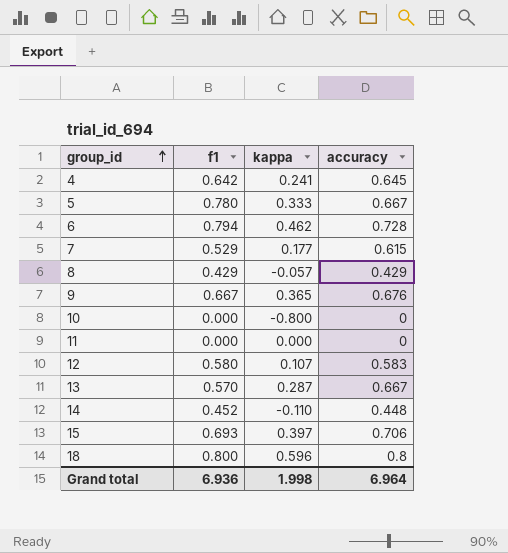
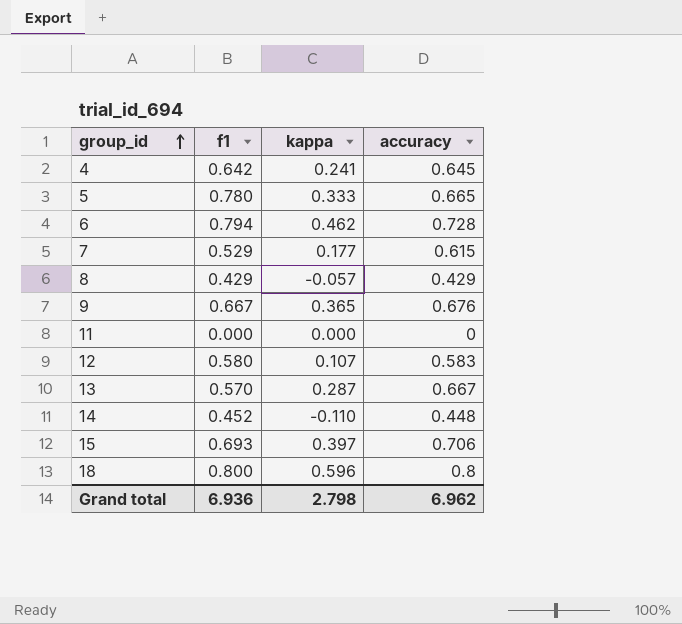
row 10: 0.000 | -0.800 | 0 -> none
5 | accuracy: 0.667 -> 0.665
Grand total | kappa: 1.998 -> 2.798
Grand total | accuracy: 6.964 -> 6.962

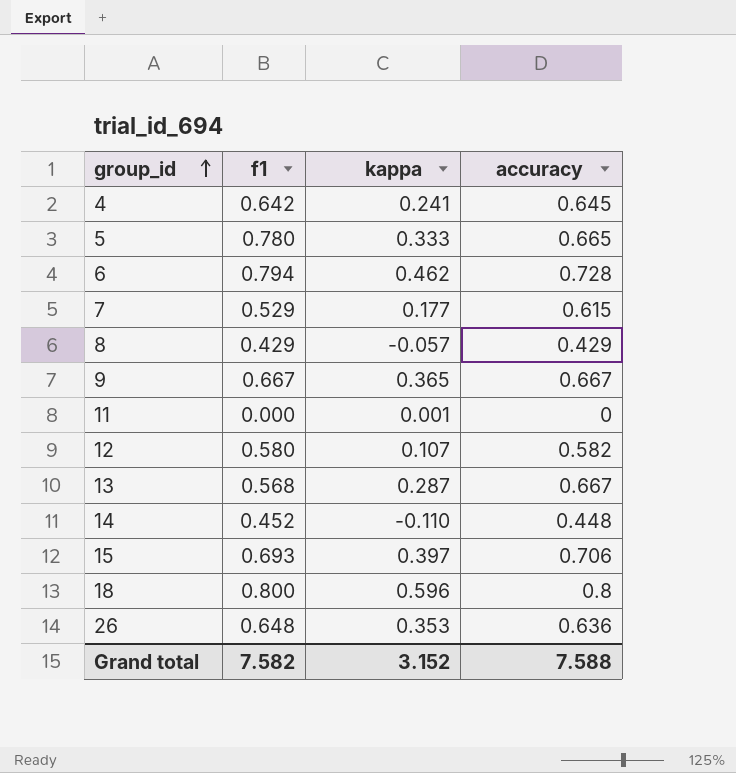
9 | accuracy: 0.676 -> 0.667
11 | kappa: 0.000 -> 0.001
12 | accuracy: 0.583 -> 0.582
13 | f1: 0.570 -> 0.568
row 26: none -> 0.648 | 0.353 | 0.636
Grand total | f1: 6.936 -> 7.582
Grand total | kappa: 2.798 -> 3.152
Grand total | accuracy: 6.962 -> 7.588

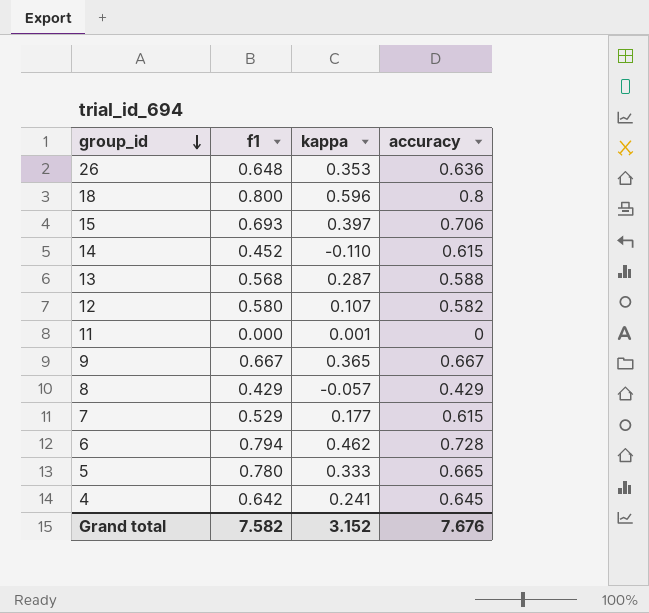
row order: group_id ascending -> group_id descending
14 | accuracy: 0.448 -> 0.615
13 | accuracy: 0.667 -> 0.588
Grand total | accuracy: 7.588 -> 7.676

